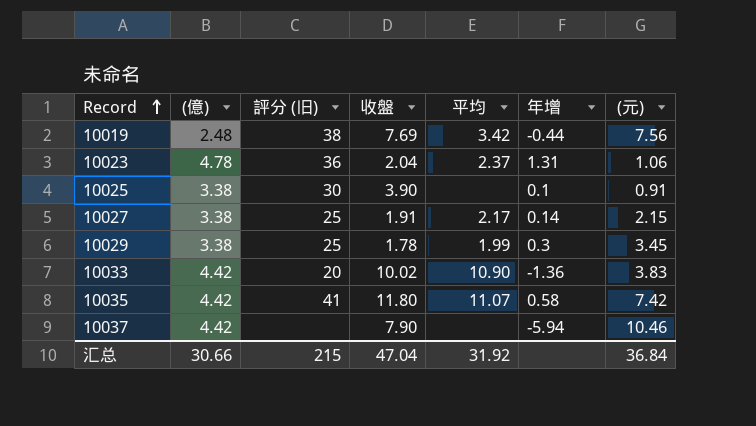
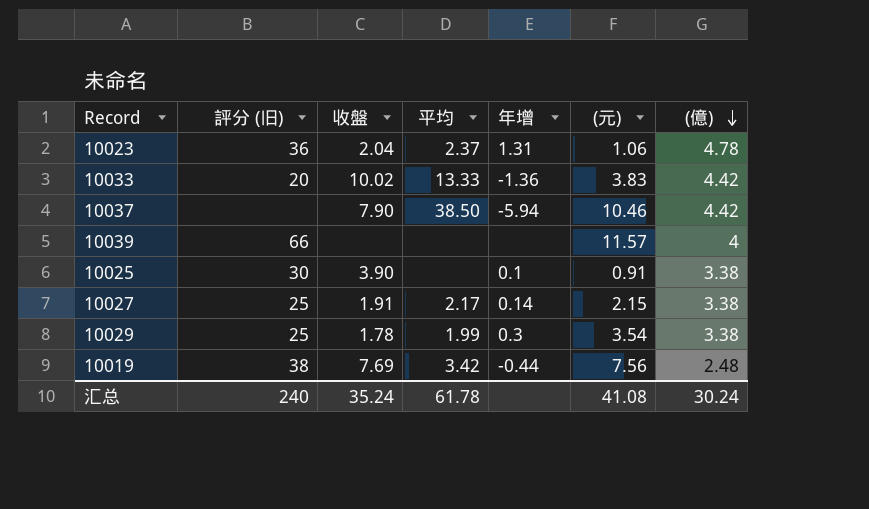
row order: Record ascending -> (億) descending
column (億) | position: 2 -> 7
row 10035: 4.42 | 41 | 11.80 | 11.07 | 0.58 | 7.42 -> none
10033 | 平均: 10.90 -> 13.33
10037 | 平均: none -> 38.50
row 10039: none -> 66 | none | none | none | 11.57 | 4
10029 | (元): 3.45 -> 3.54
汇总 | 評分 (旧): 215 -> 240
汇总 | 收盤: 47.04 -> 35.24
汇总 | 平均: 31.92 -> 61.78
汇总 | (元): 36.84 -> 41.08
汇总 | (億): 30.66 -> 30.24

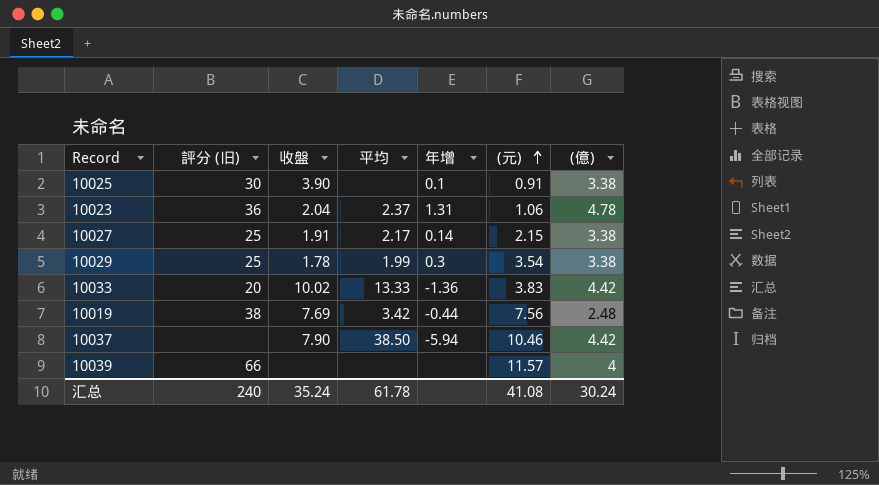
row order: (億) descending -> (元) ascending

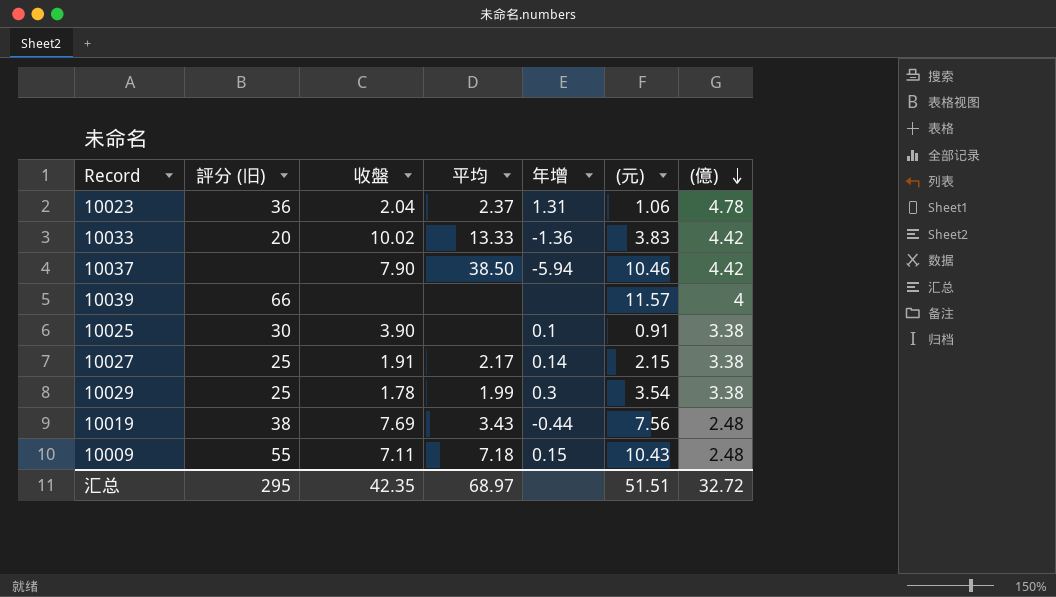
row order: (元) ascending -> (億) descending
10019 | 平均: 3.42 -> 3.43
row 10009: none -> 55 | 7.11 | 7.18 | 0.15 | 10.43 | 2.48
汇总 | 評分 (旧): 240 -> 295
汇总 | 收盤: 35.24 -> 42.35
汇总 | 平均: 61.78 -> 68.97
汇总 | (元): 41.08 -> 51.51
汇总 | (億): 30.24 -> 32.72

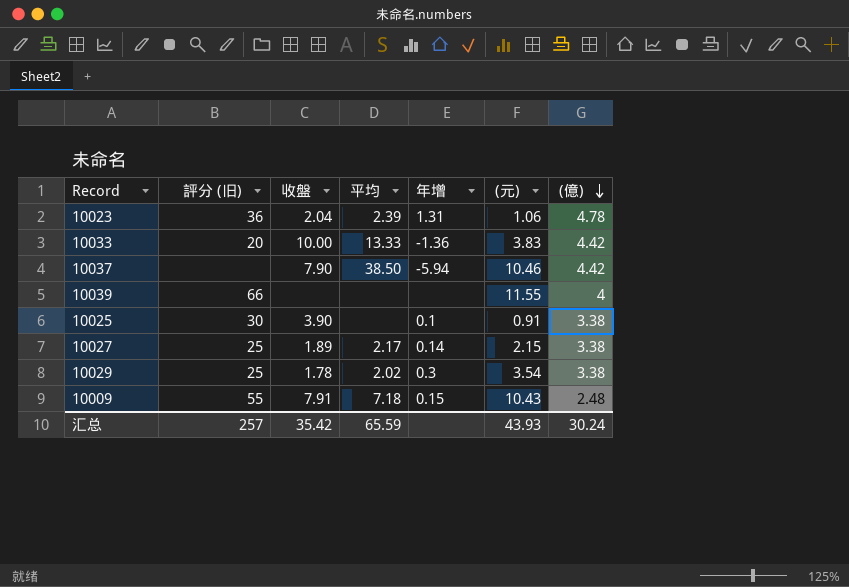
row 10019: 38 | 7.69 | 3.43 | -0.44 | 7.56 | 2.48 -> none
10023 | 平均: 2.37 -> 2.39
10033 | 收盤: 10.02 -> 10.00
10039 | (元): 11.57 -> 11.55
10027 | 收盤: 1.91 -> 1.89
10029 | 平均: 1.99 -> 2.02
10009 | 收盤: 7.11 -> 7.91
汇总 | 評分 (旧): 295 -> 257
汇总 | 收盤: 42.35 -> 35.42
汇总 | 平均: 68.97 -> 65.59
汇总 | (元): 51.51 -> 43.93
汇总 | (億): 32.72 -> 30.24

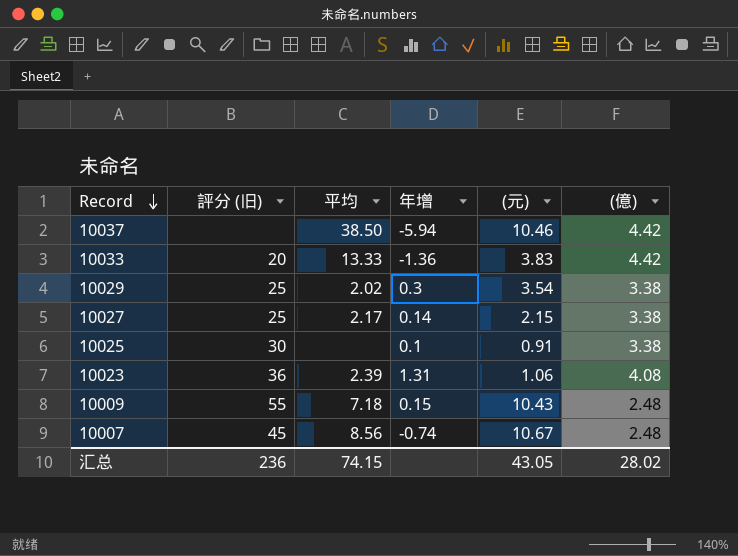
row order: (億) descending -> Record descending
column 收盤 | position: 3 -> none
row 10039: 66 | none | none | none | 11.55 | 4 -> none
10023 | (億): 4.78 -> 4.08
row 10007: none -> 45 | 8.56 | -0.74 | 10.67 | 2.48
汇总 | 評分 (旧): 257 -> 236
汇总 | 平均: 65.59 -> 74.15
汇总 | (元): 43.93 -> 43.05
汇总 | (億): 30.24 -> 28.02

